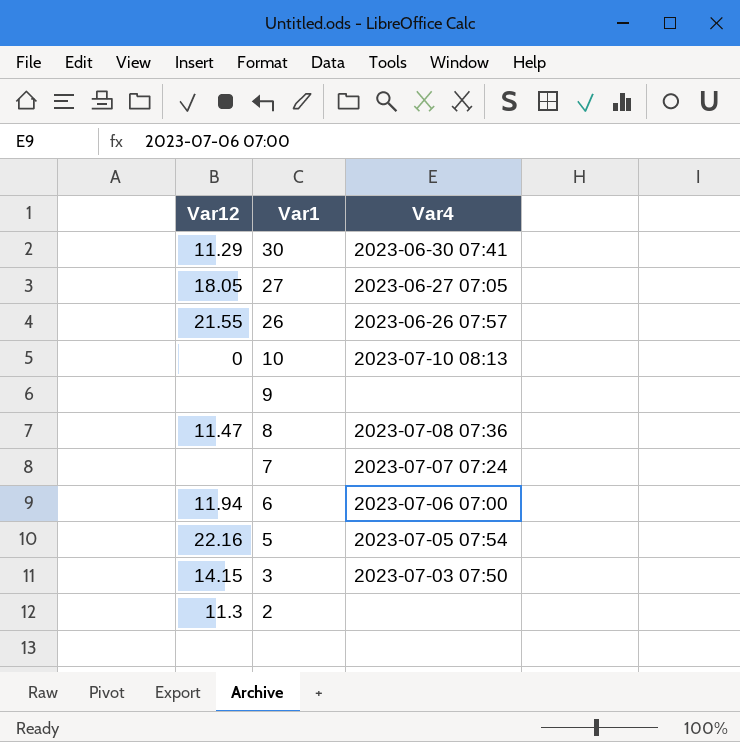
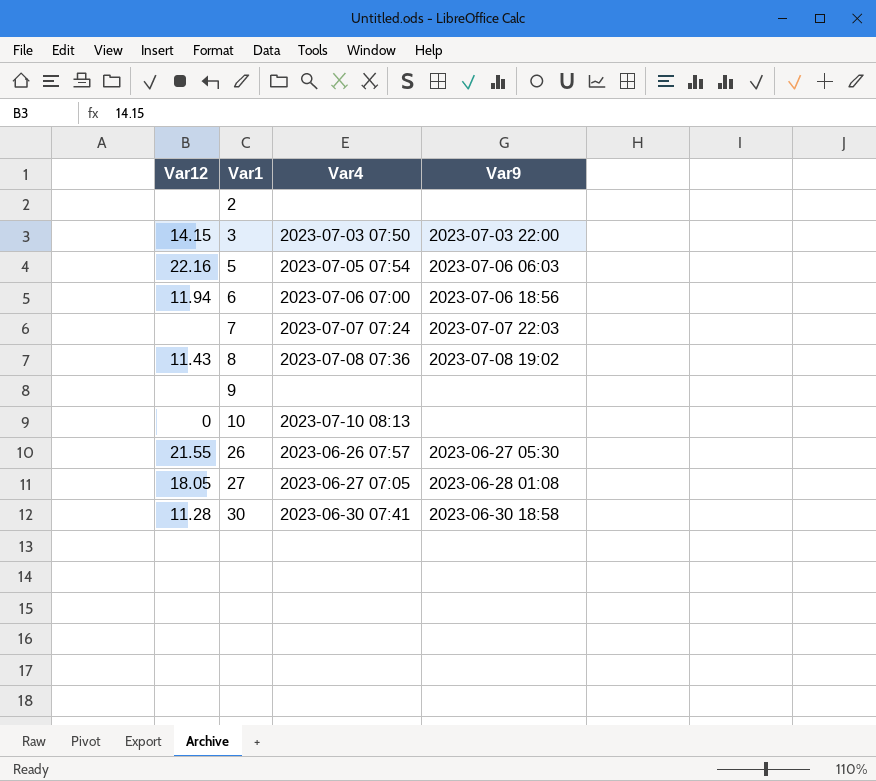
row order: Var1 descending -> Var1 ascending
column Var9 | position: none -> 4
2 | Var12: 11.3 -> none
8 | Var12: 11.47 -> 11.43
30 | Var12: 11.29 -> 11.28

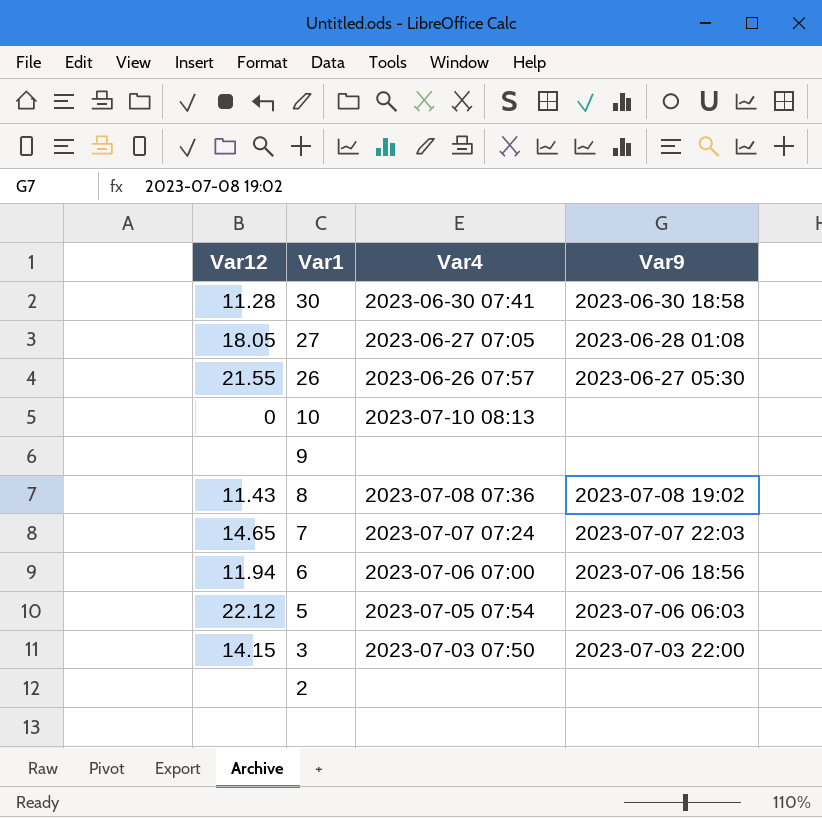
row order: Var1 ascending -> Var1 descending
7 | Var12: none -> 14.65
5 | Var12: 22.16 -> 22.12

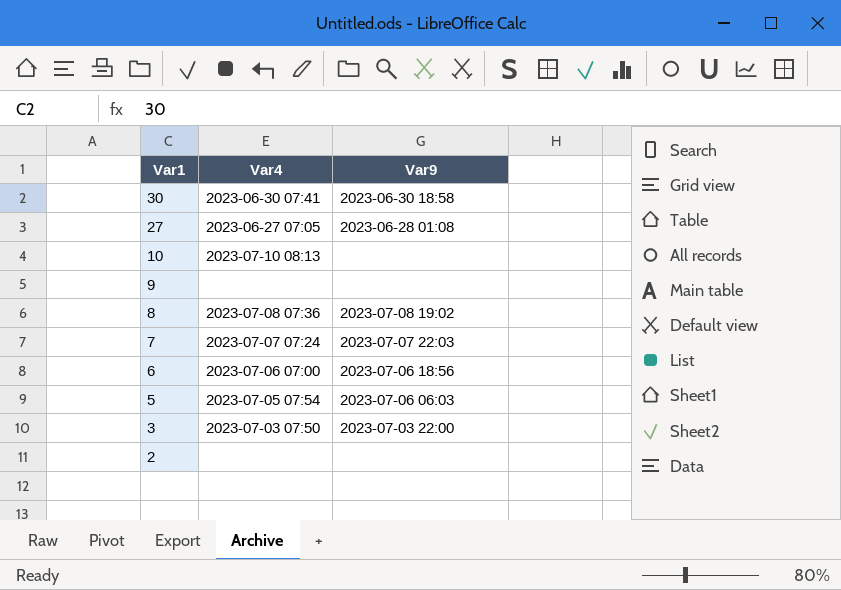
column Var12 | position: 1 -> none
row 26: 21.55 | 2023-06-26 07:57 | 2023-06-27 05:30 -> none

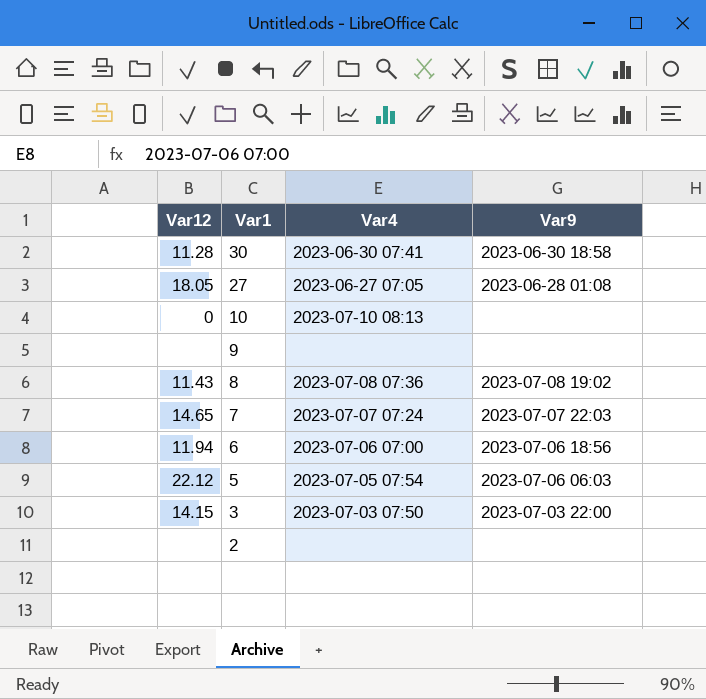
column Var12 | position: none -> 1

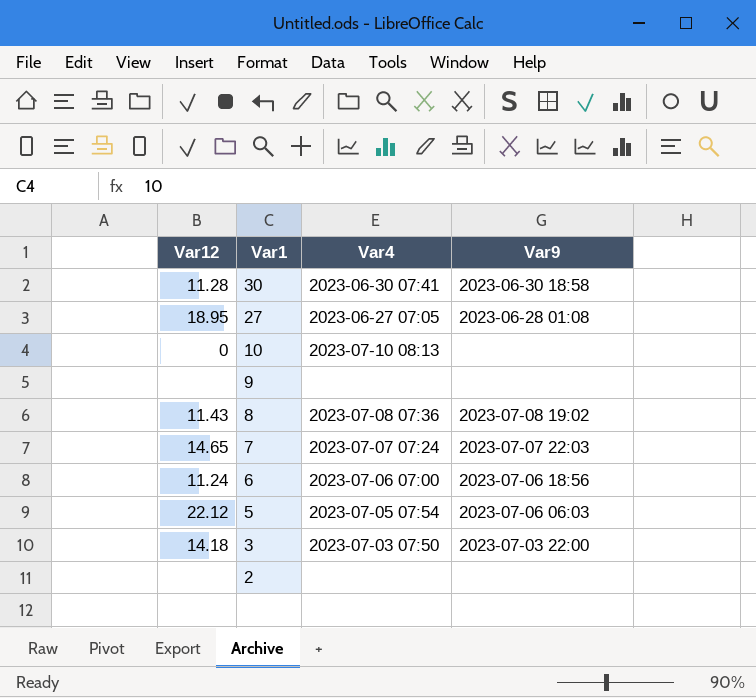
27 | Var12: 18.05 -> 18.95
6 | Var12: 11.94 -> 11.24
3 | Var12: 14.15 -> 14.18

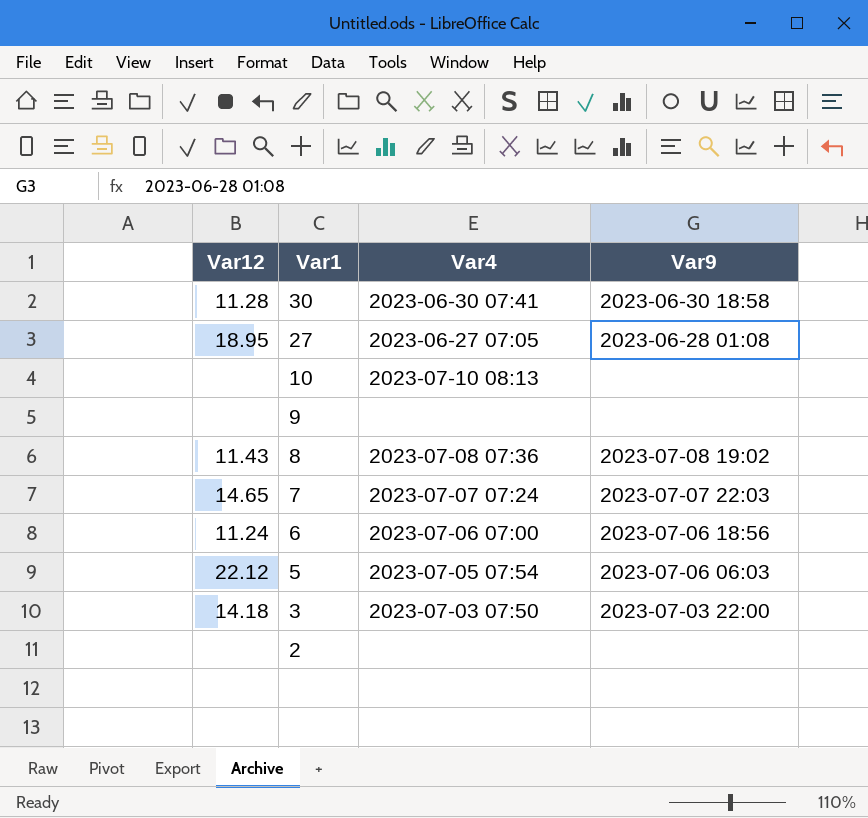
10 | Var12: 0 -> none

